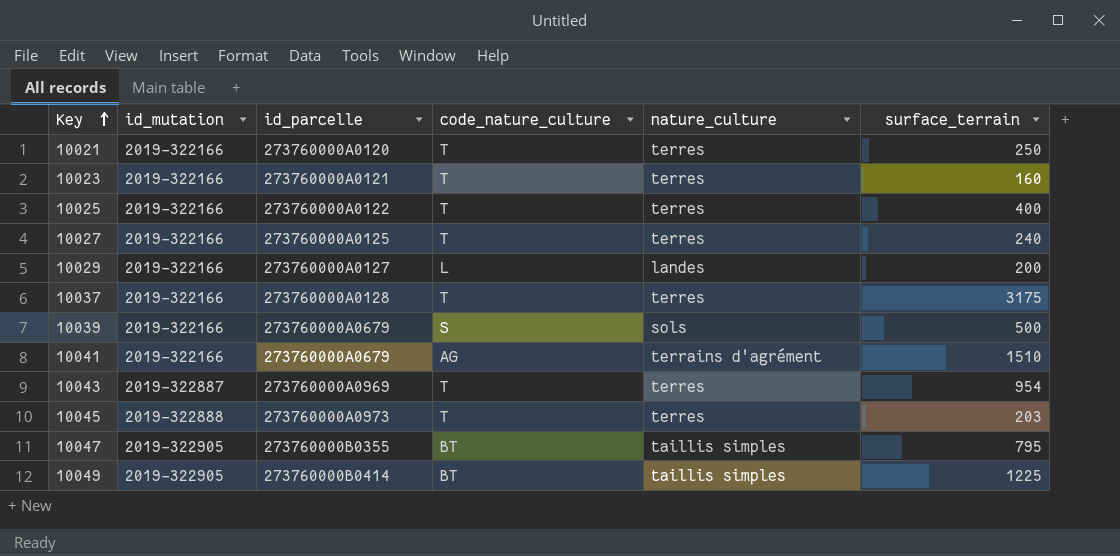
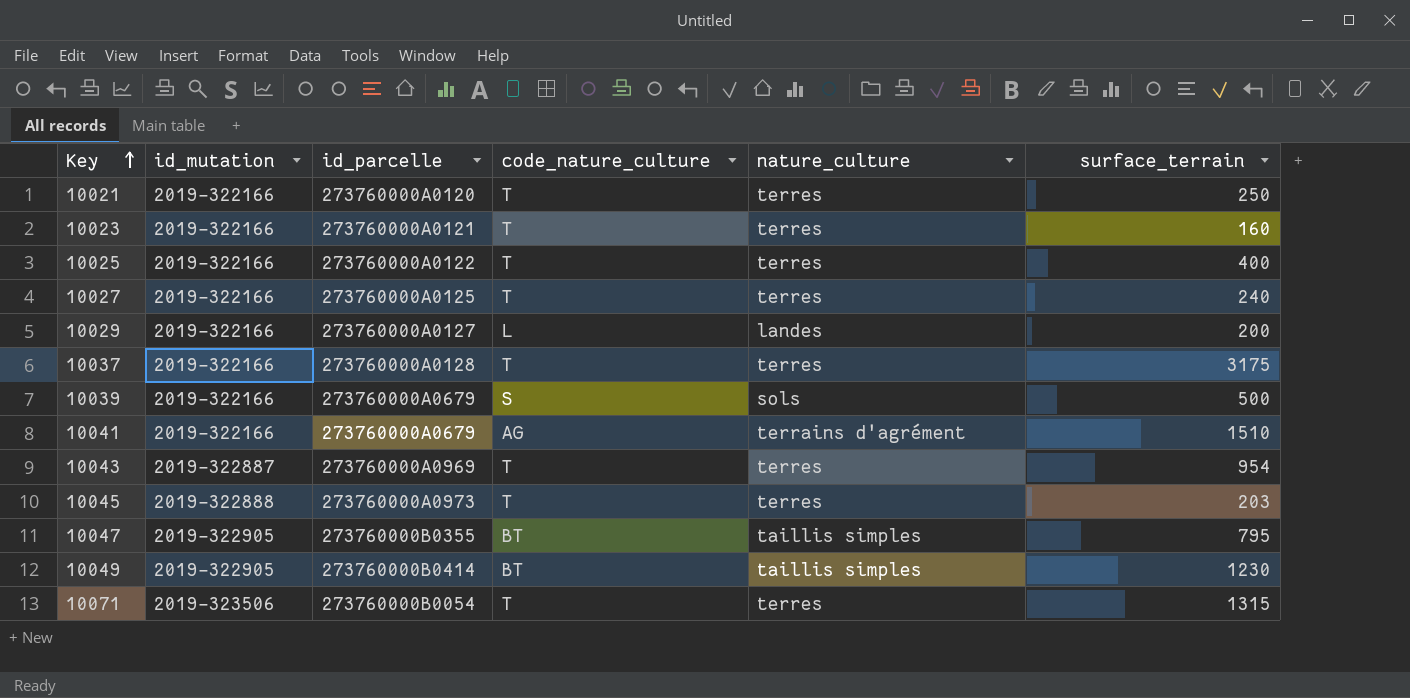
10049 | surface_terrain: 1225 -> 1230
row 10071: none -> 2019-323506 | 273760000B0054 | T | terres | 1315

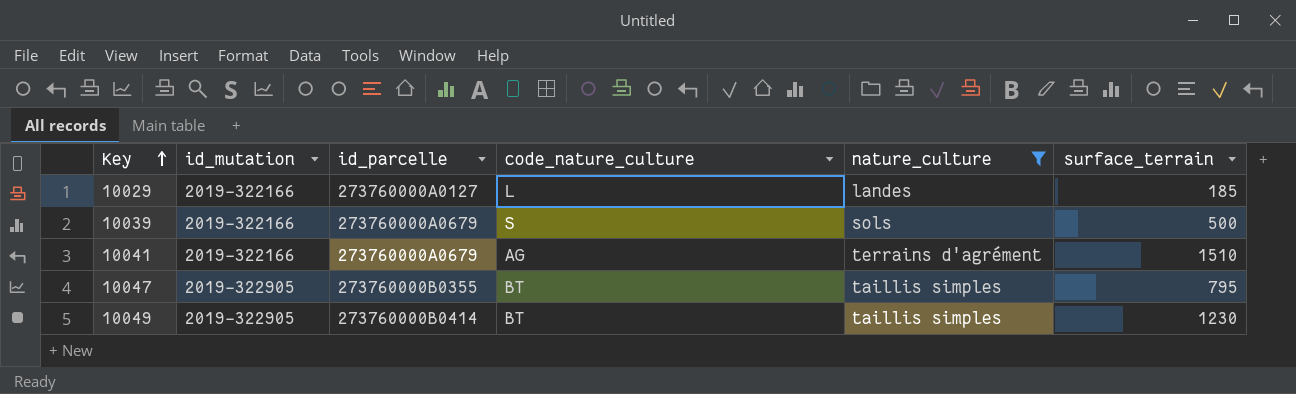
filter: none -> nature_culture != terres
10029 | surface_terrain: 200 -> 185

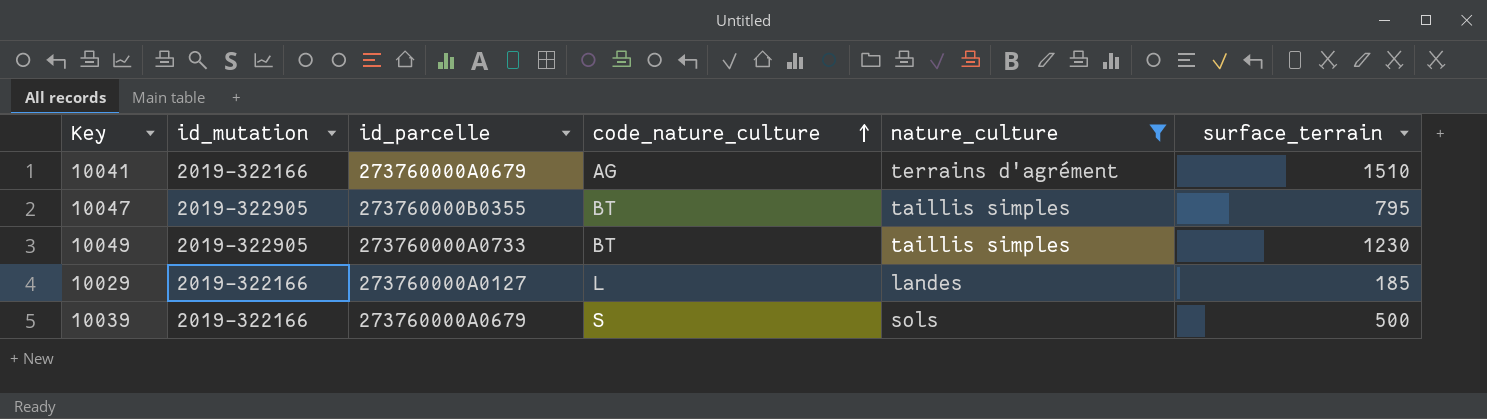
row order: Key ascending -> code_nature_culture ascending
10049 | id_parcelle: 273760000B0414 -> 273760000A0733

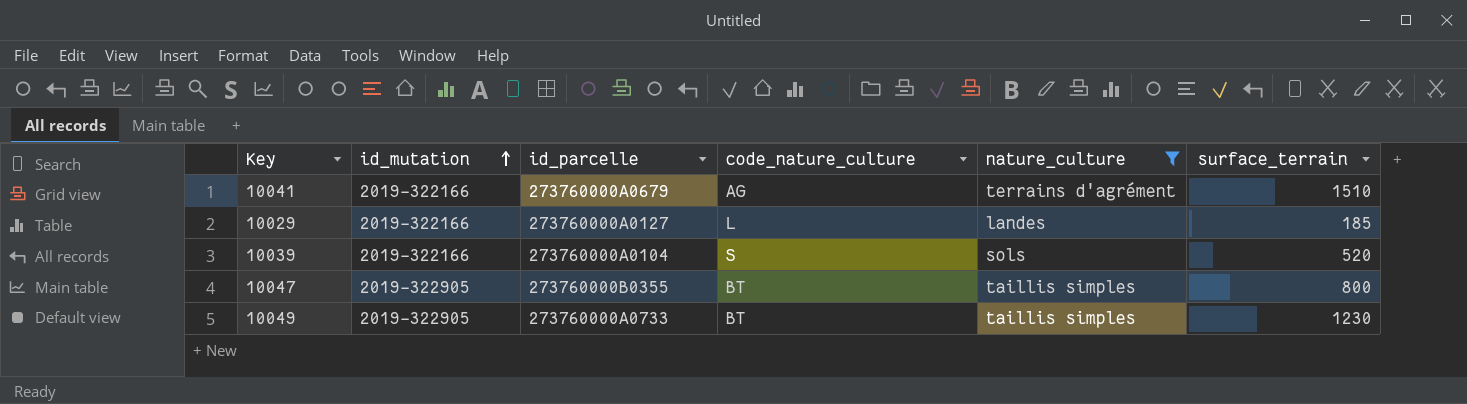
row order: code_nature_culture ascending -> id_mutation ascending
10039 | id_parcelle: 273760000A0679 -> 273760000A0104
10039 | surface_terrain: 500 -> 520
10047 | surface_terrain: 795 -> 800

